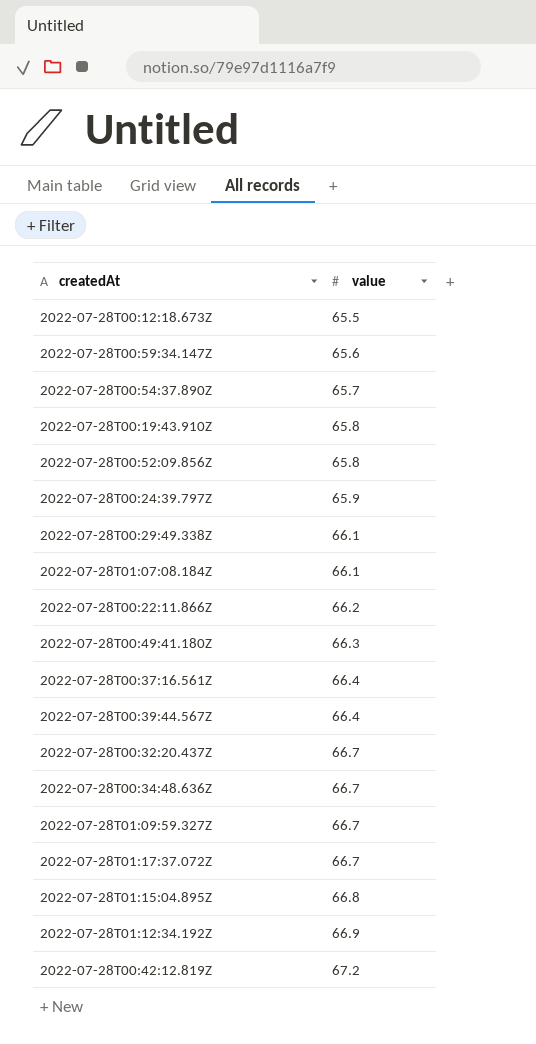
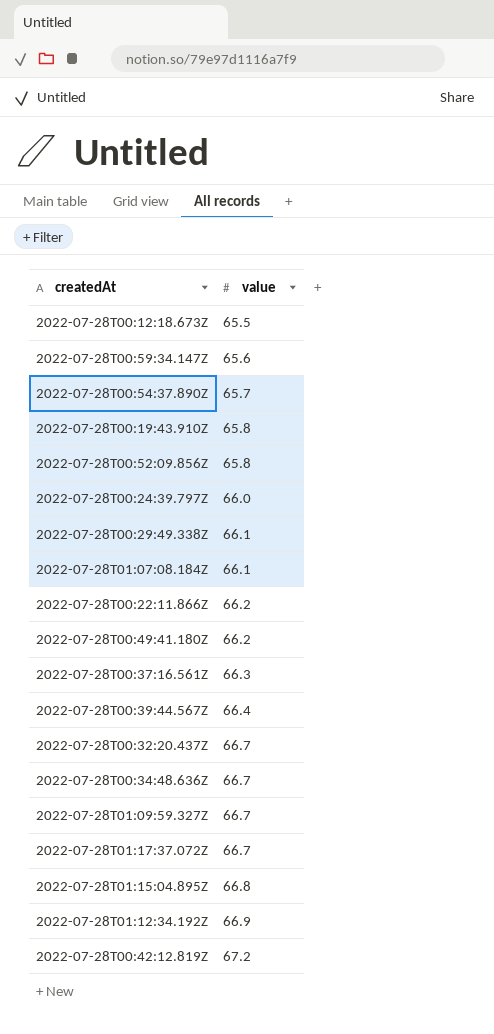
2022-07-28T00:24:39.797Z | value: 65.9 -> 66.0
2022-07-28T00:49:41.180Z | value: 66.3 -> 66.2
2022-07-28T00:37:16.561Z | value: 66.4 -> 66.3

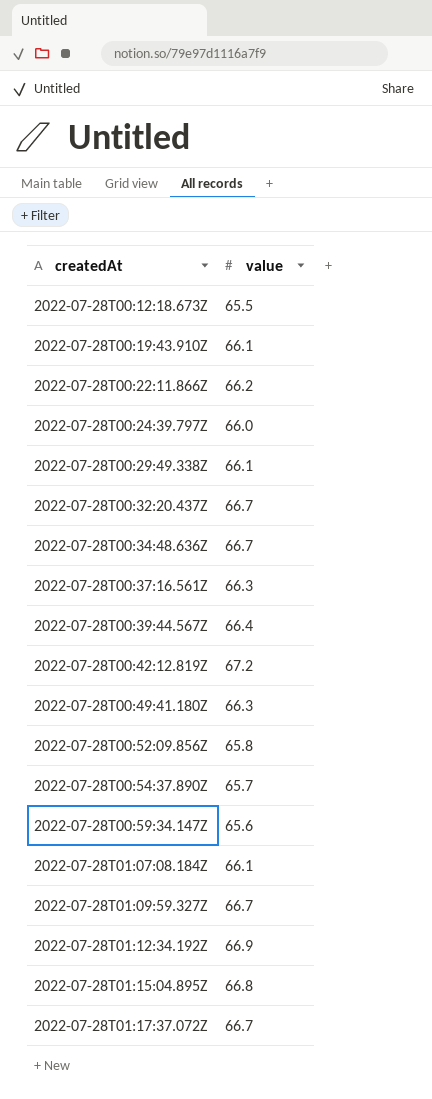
row order: value ascending -> createdAt ascending
2022-07-28T00:19:43.910Z | value: 65.8 -> 66.1
2022-07-28T00:49:41.180Z | value: 66.2 -> 66.3

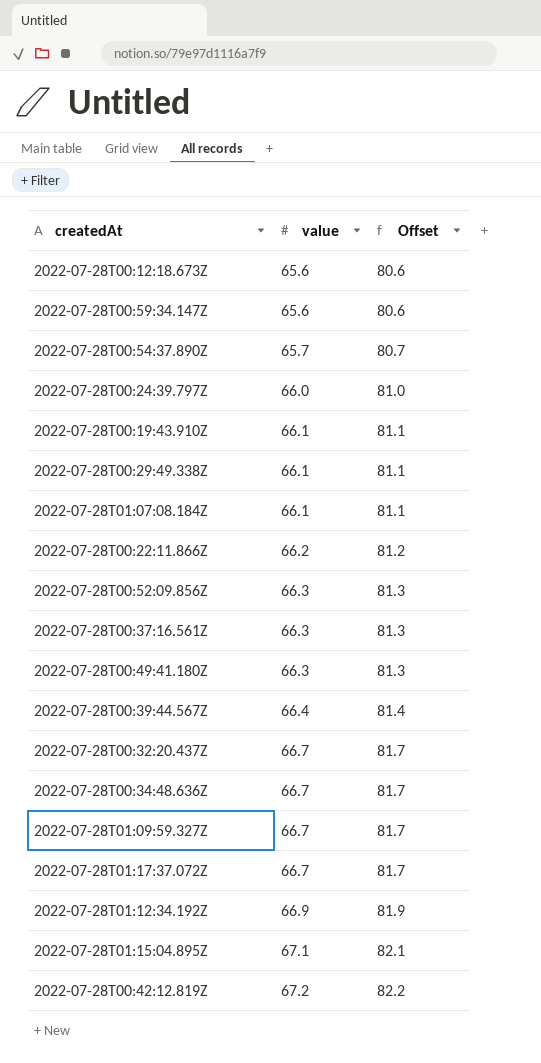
row order: createdAt ascending -> value ascending
column Offset | formula: none -> [value] + 15
2022-07-28T00:12:18.673Z | value: 65.5 -> 65.6
2022-07-28T00:52:09.856Z | value: 65.8 -> 66.3
2022-07-28T01:15:04.895Z | value: 66.8 -> 67.1

